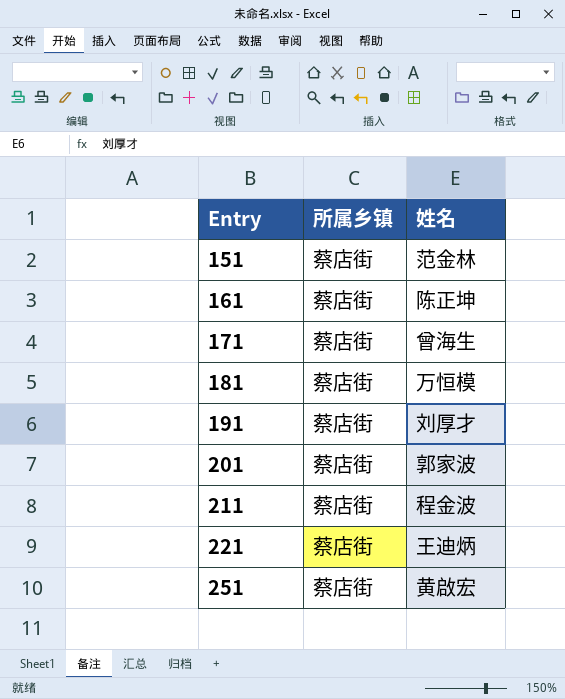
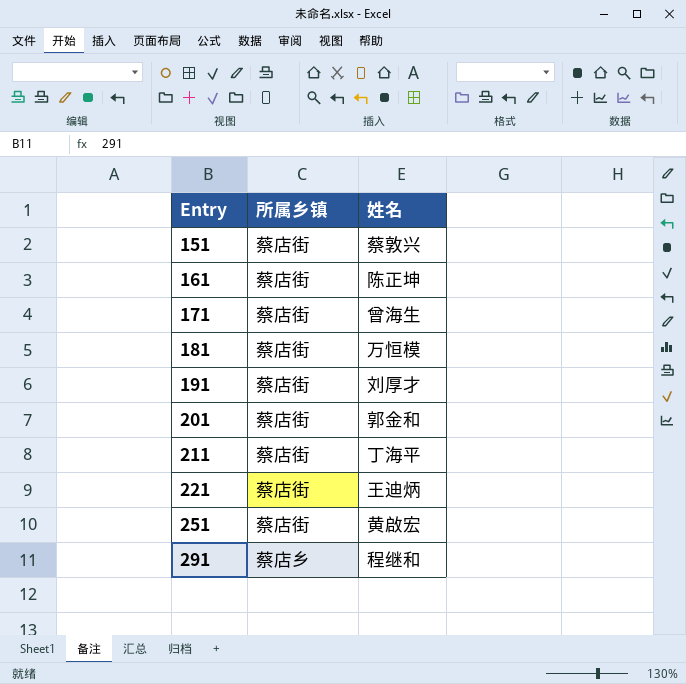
151 | 姓名: 范金林 -> 蔡敦兴
201 | 姓名: 郭家波 -> 郭金和
211 | 姓名: 程金波 -> 丁海平
row 291: none -> 蔡店乡 | 程继和

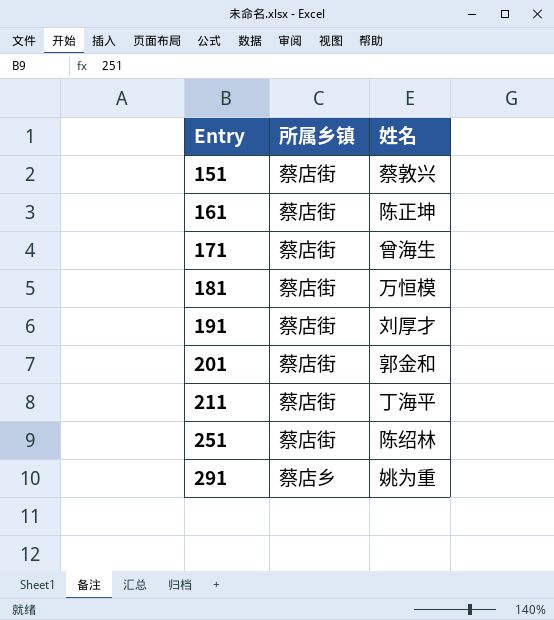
row 221: 蔡店街 | 王迪炳 -> none
251 | 姓名: 黄啟宏 -> 陈绍林
291 | 姓名: 程继和 -> 姚为重

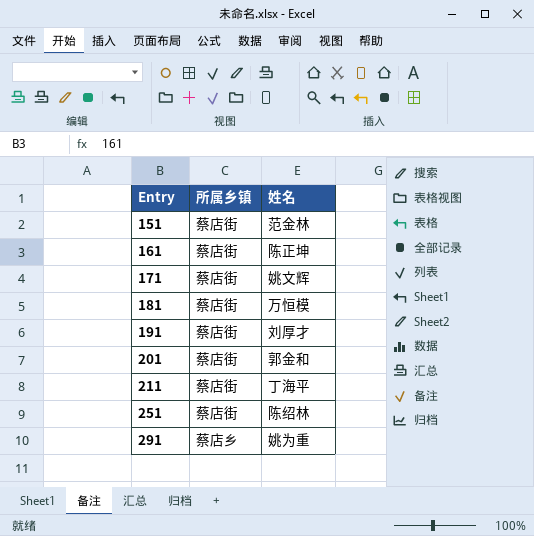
151 | 姓名: 蔡敦兴 -> 范金林
171 | 姓名: 曾海生 -> 姚文辉

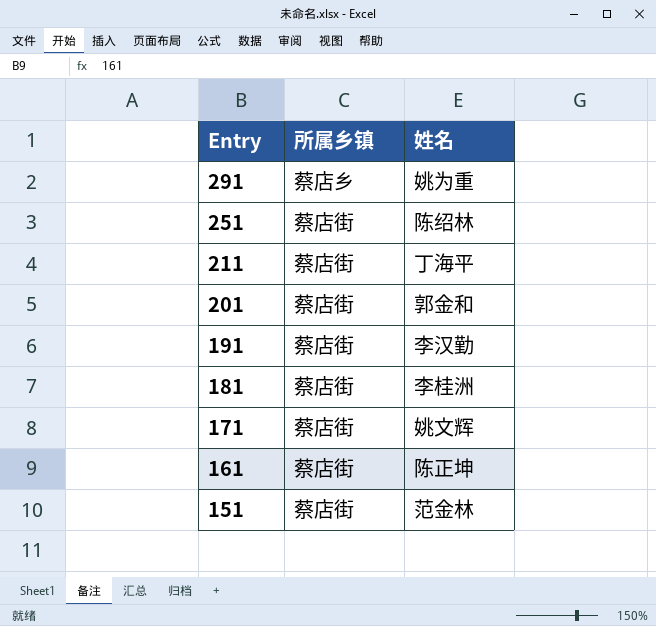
row order: Entry ascending -> Entry descending
191 | 姓名: 刘厚才 -> 李汉勤
181 | 姓名: 万恒模 -> 李桂洲

